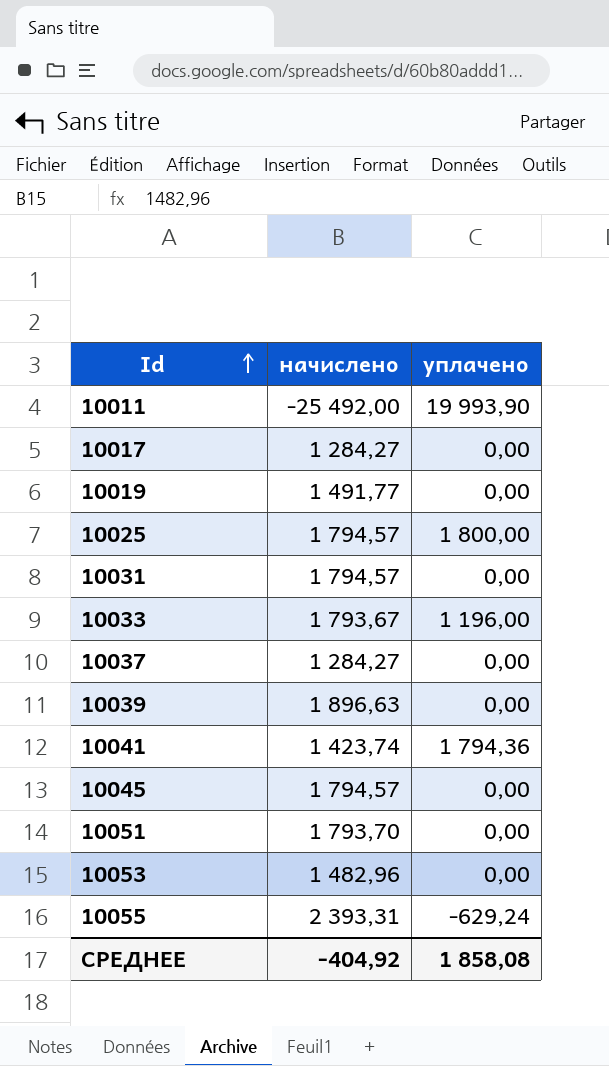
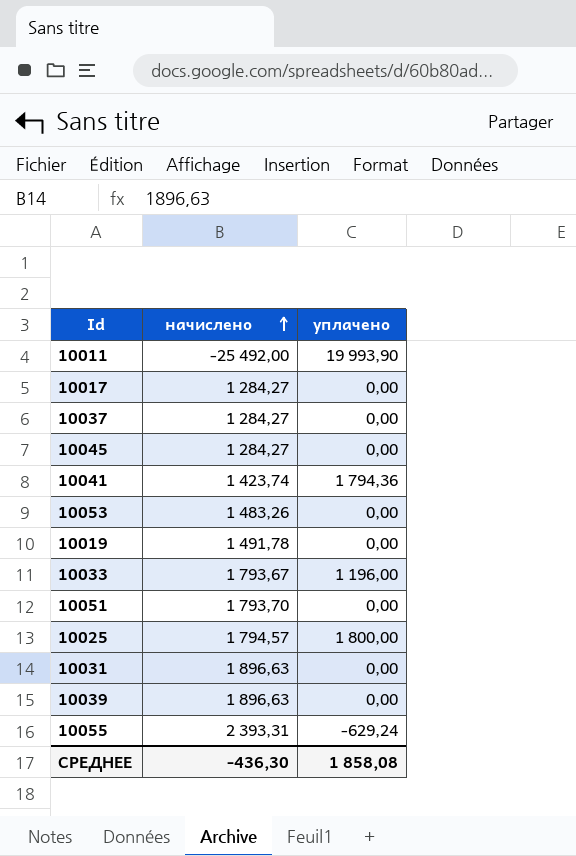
row order: Id ascending -> начислено ascending
10045 | начислено: 1 794,57 -> 1 284,27
10053 | начислено: 1 482,96 -> 1 483,26
10019 | начислено: 1 491,77 -> 1 491,78
10031 | начислено: 1 794,57 -> 1 896,63
СРЕДНЕЕ | начислено: -404,92 -> -436,30

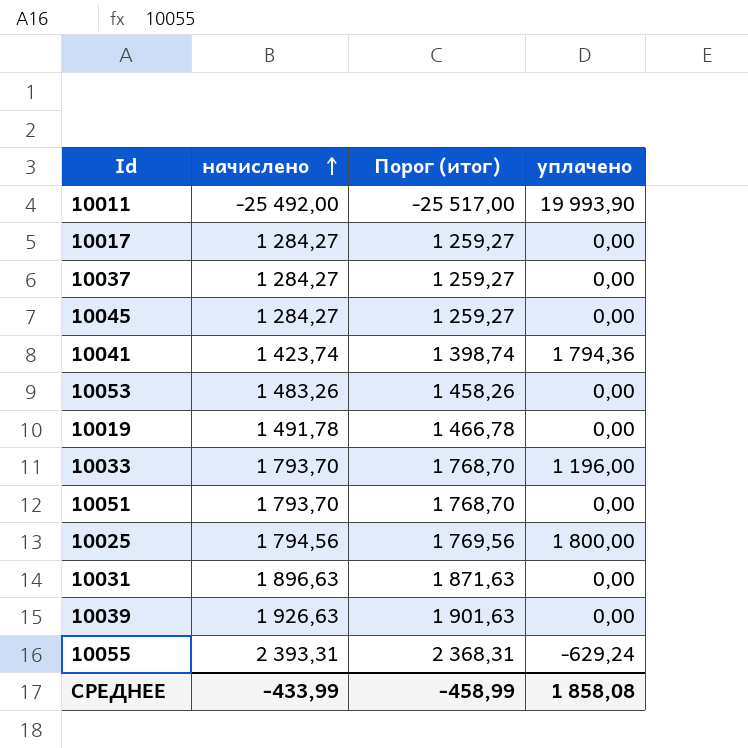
column Порог (итог) | formula: none -> [начислено] - 25
10033 | начислено: 1 793,67 -> 1 793,70
10025 | начислено: 1 794,57 -> 1 794,56
10039 | начислено: 1 896,63 -> 1 926,63
СРЕДНЕЕ | начислено: -436,30 -> -433,99

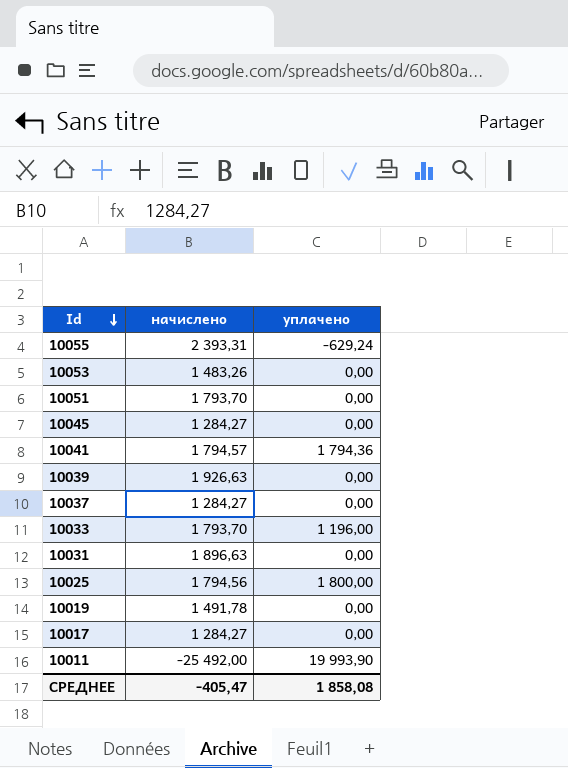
row order: начислено ascending -> Id descending
column Порог (итог) | formula: [начислено] - 25 -> none
10041 | начислено: 1 423,74 -> 1 794,57
СРЕДНЕЕ | начислено: -433,99 -> -405,47

